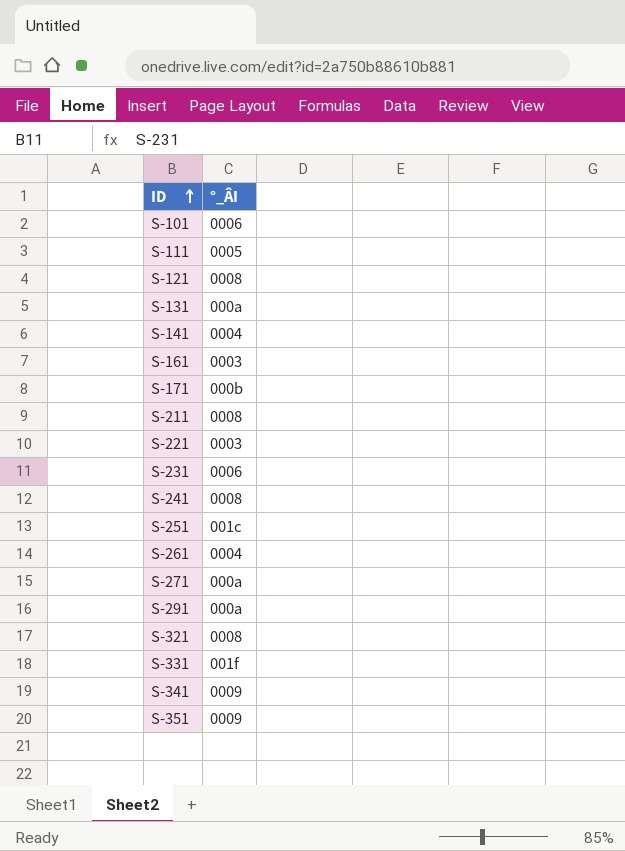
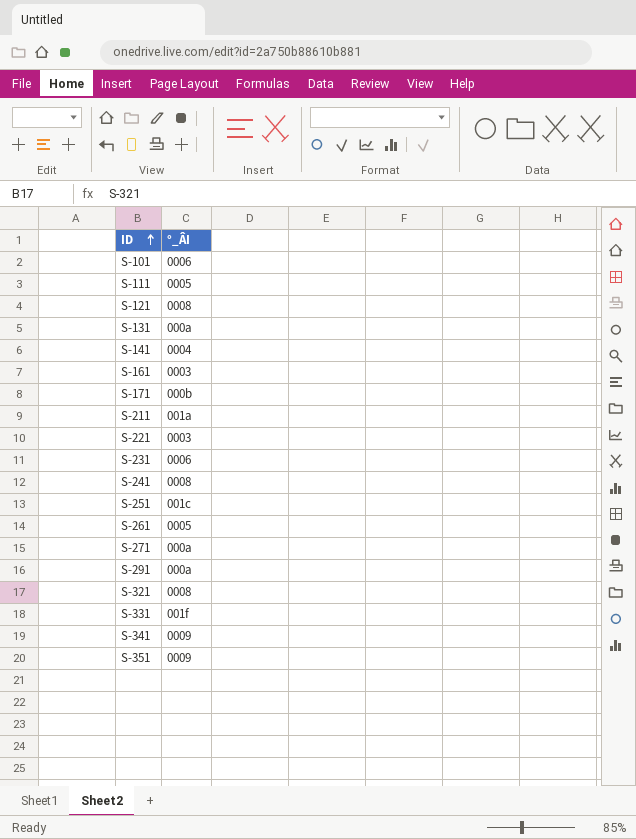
S-211 | °_ÂI: 0008 -> 001a
S-261 | °_ÂI: 0004 -> 0005

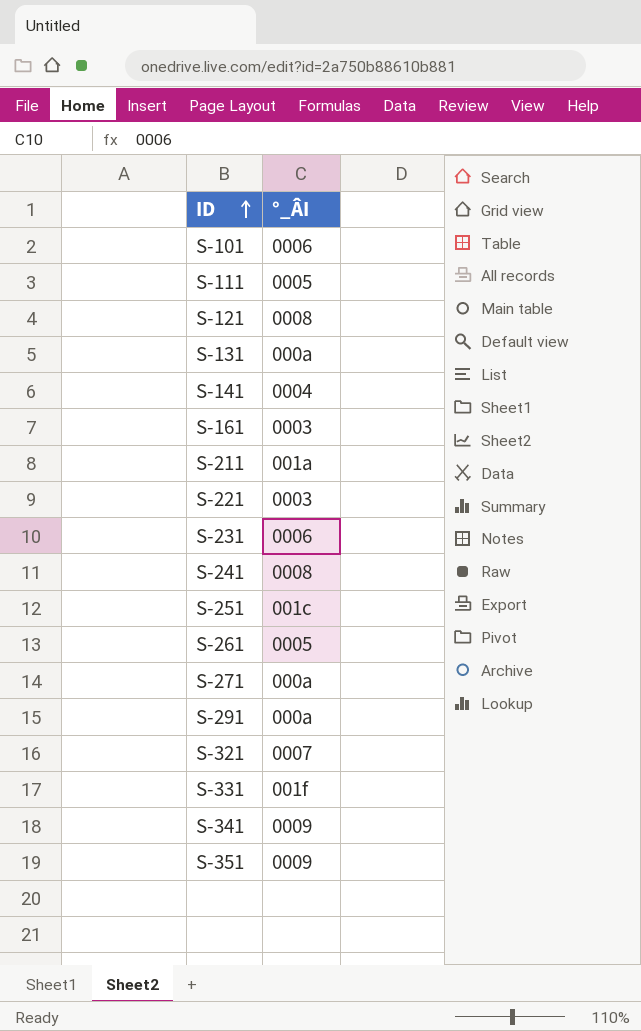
row S-171: 000b -> none
S-321 | °_ÂI: 0008 -> 0007

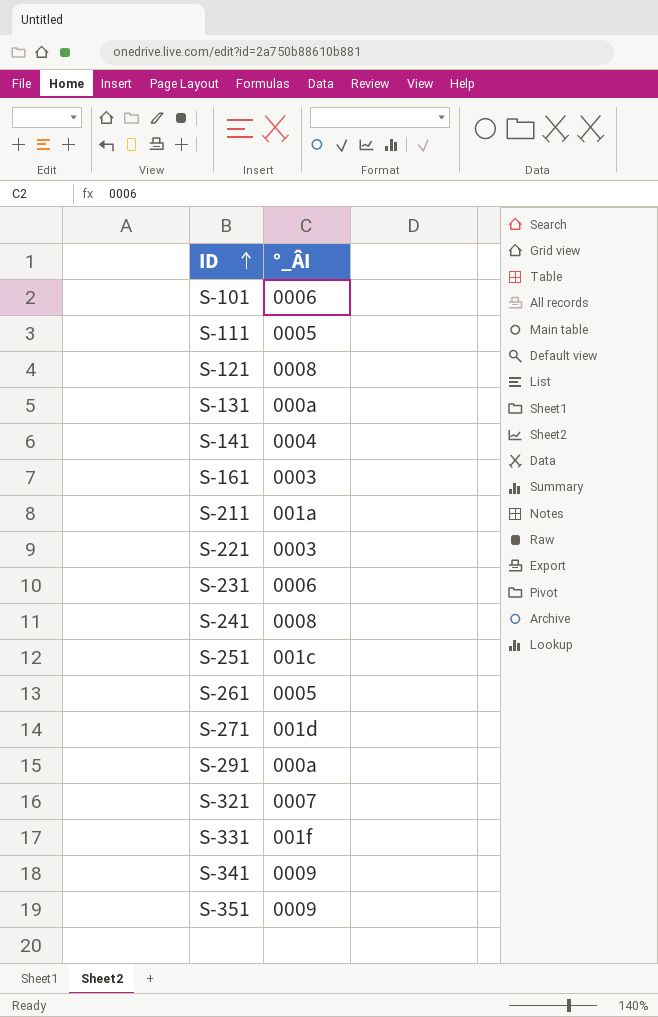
S-271 | °_ÂI: 000a -> 001d

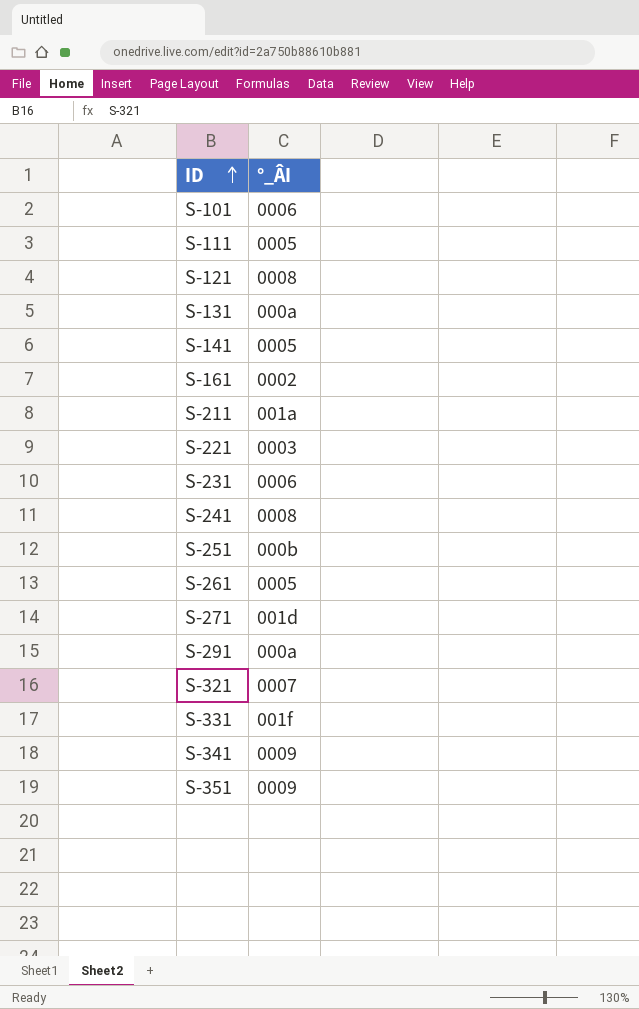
S-141 | °_ÂI: 0004 -> 0005
S-161 | °_ÂI: 0003 -> 0002
S-251 | °_ÂI: 001c -> 000b

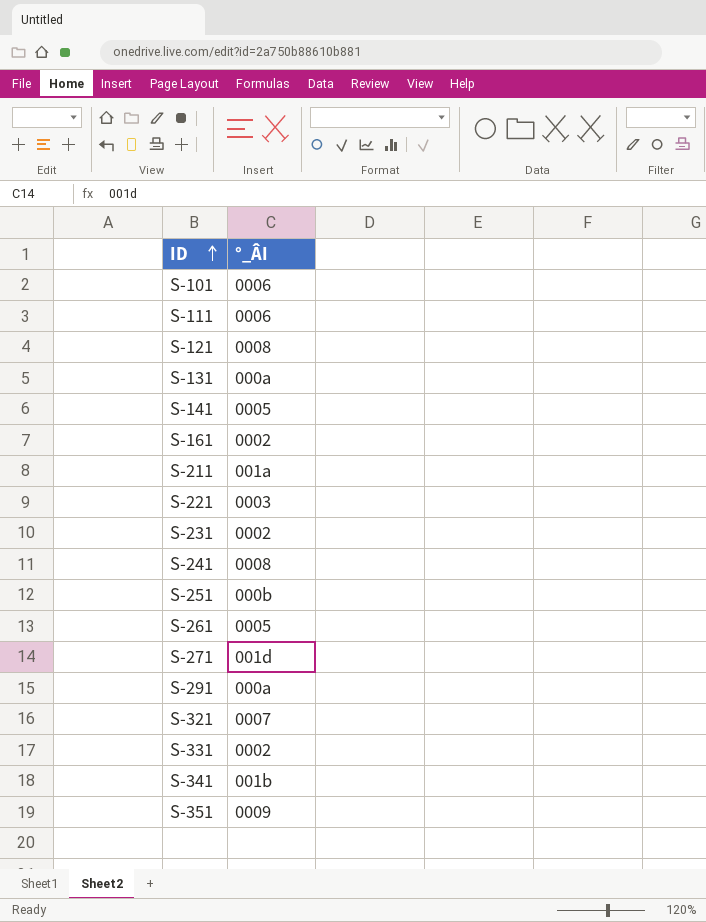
S-111 | °_ÂI: 0005 -> 0006
S-231 | °_ÂI: 0006 -> 0002
S-331 | °_ÂI: 001f -> 0002
S-341 | °_ÂI: 0009 -> 001b

